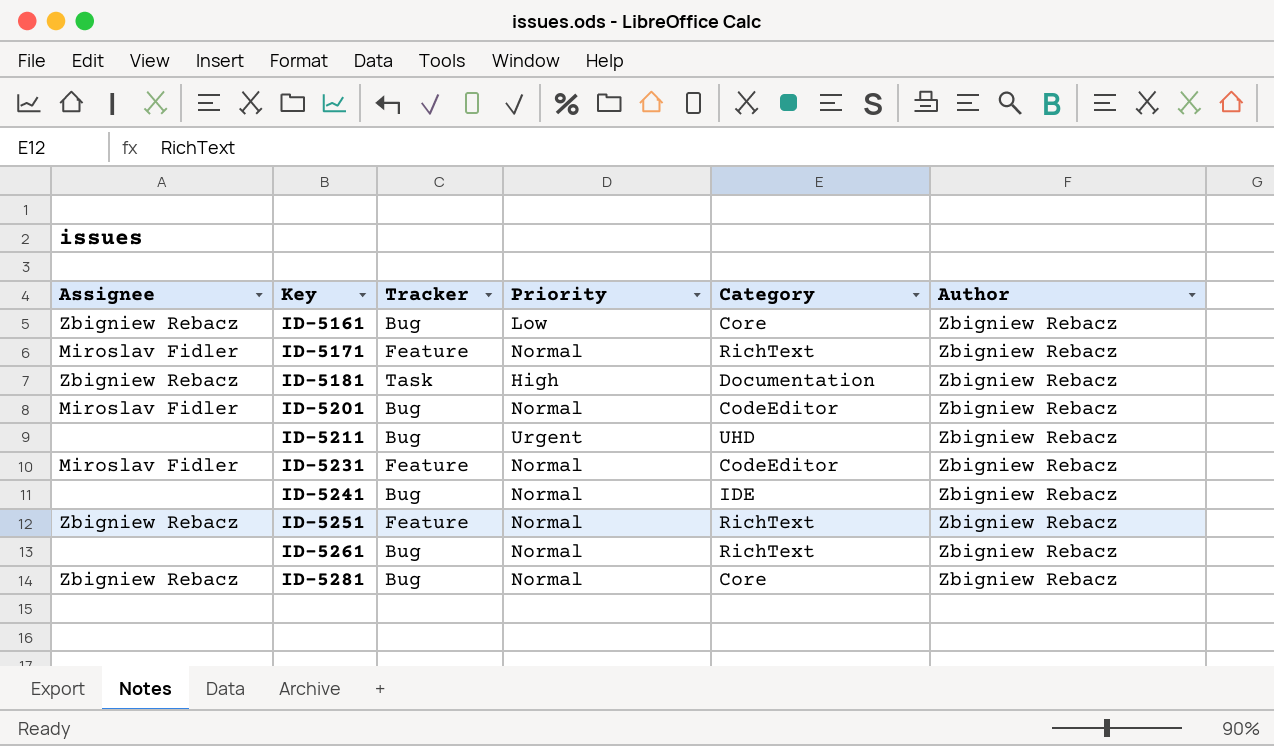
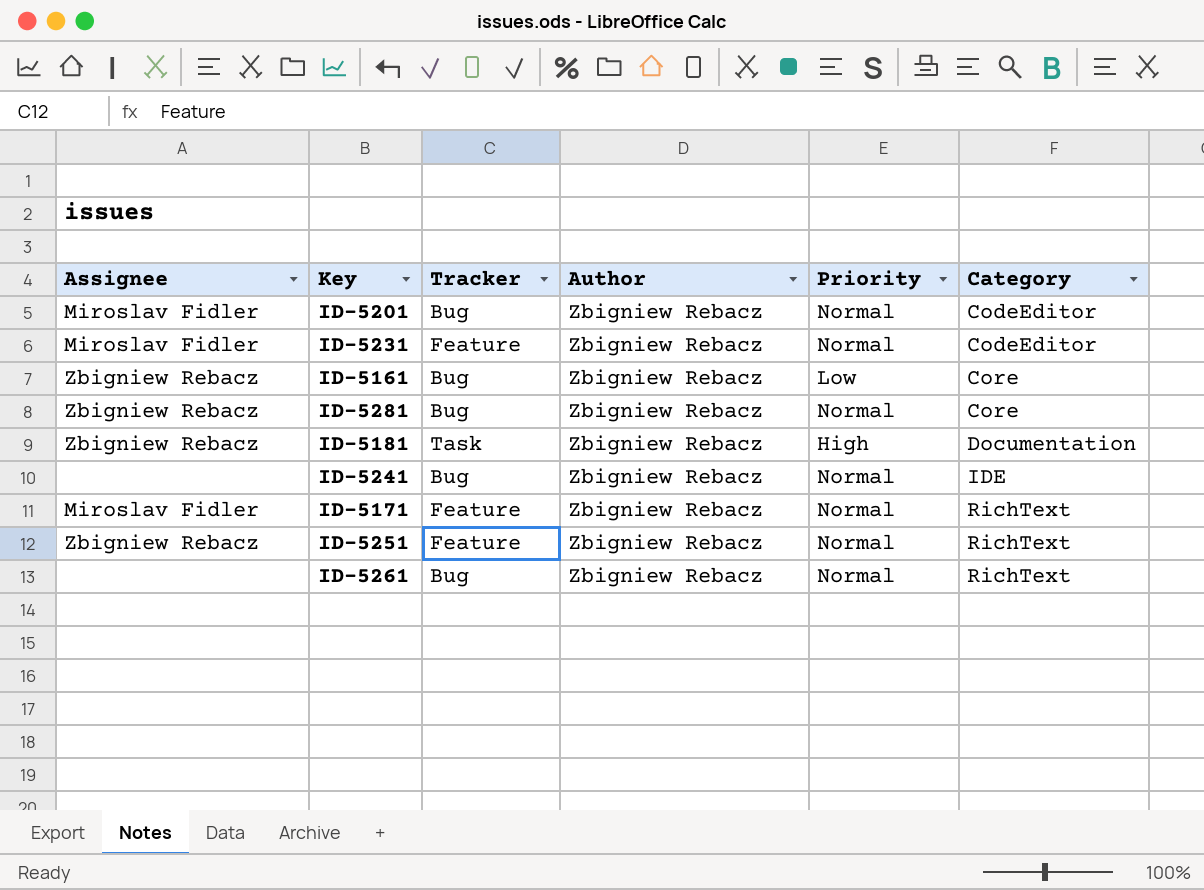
row order: Key ascending -> Category ascending
column Author | position: 6 -> 4
row ID-5211: none | Bug | Urgent | UHD | Zbigniew Rebacz -> none

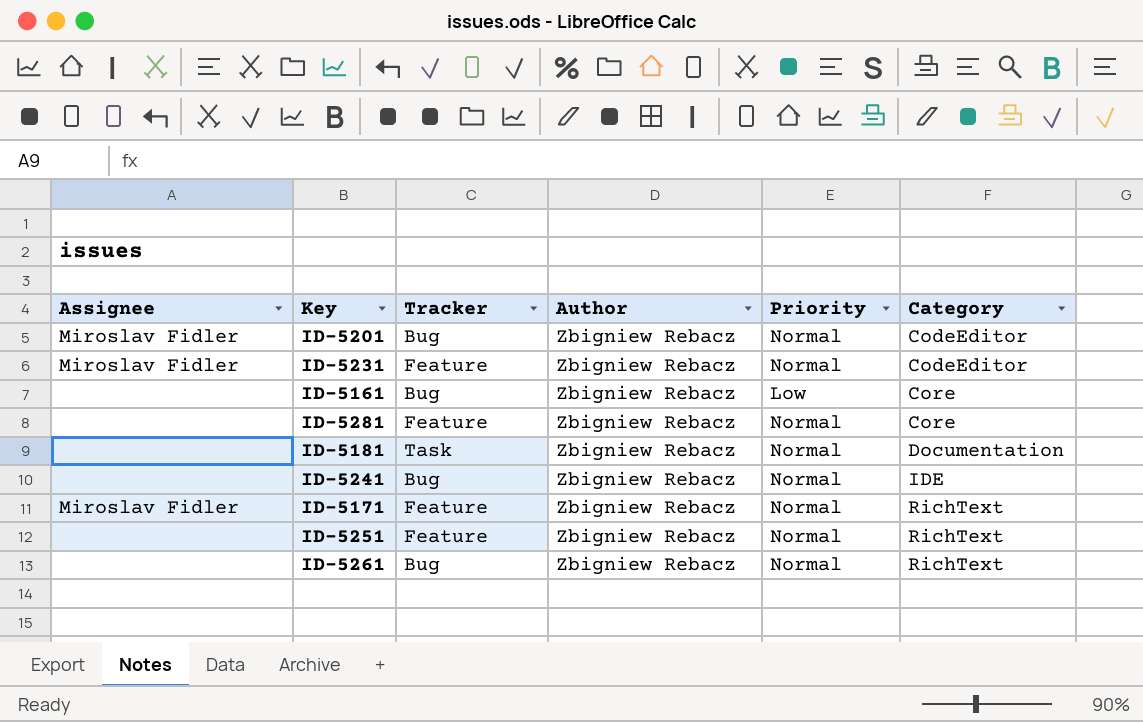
ID-5161 | Assignee: Zbigniew Rebacz -> none
ID-5281 | Assignee: Zbigniew Rebacz -> none
ID-5281 | Tracker: Bug -> Feature
ID-5181 | Assignee: Zbigniew Rebacz -> none
ID-5181 | Priority: High -> Normal
ID-5251 | Assignee: Zbigniew Rebacz -> none

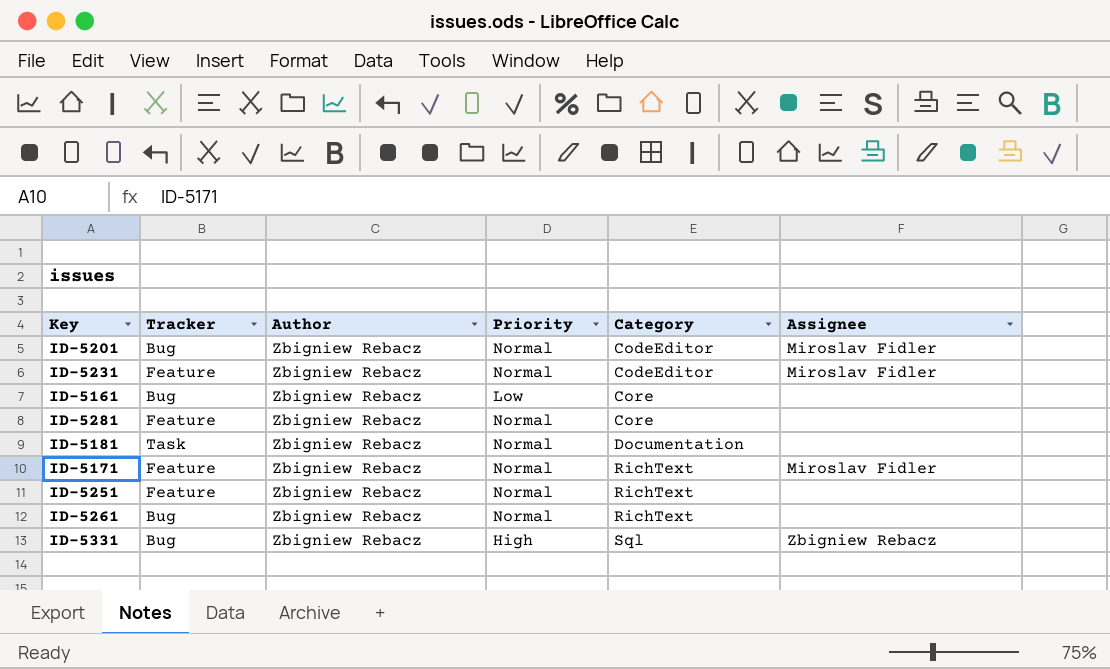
column Assignee | position: 1 -> 6
row ID-5241: none | Bug | Zbigniew Rebacz | Normal | IDE -> none
row ID-5331: none -> Bug | Zbigniew Rebacz | High | Sql | Zbigniew Rebacz

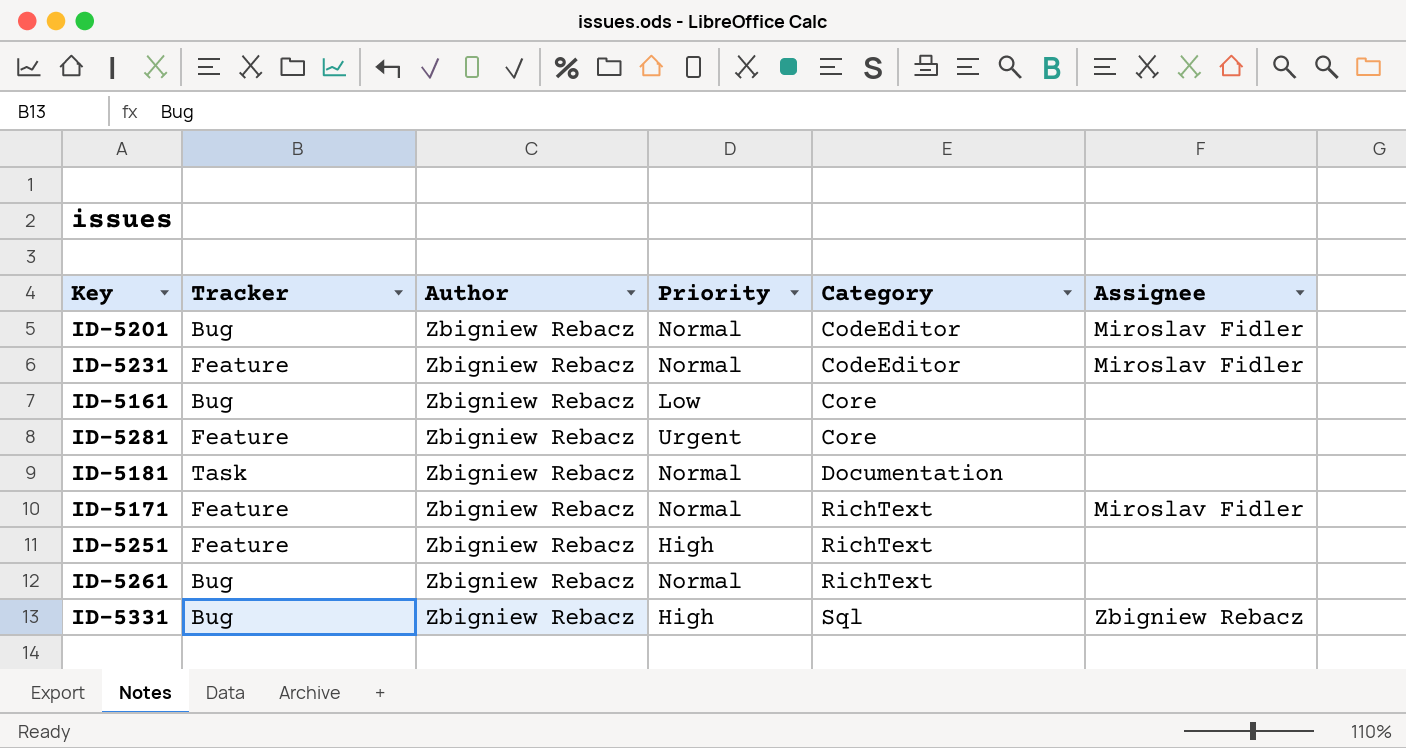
ID-5281 | Priority: Normal -> Urgent
ID-5251 | Priority: Normal -> High

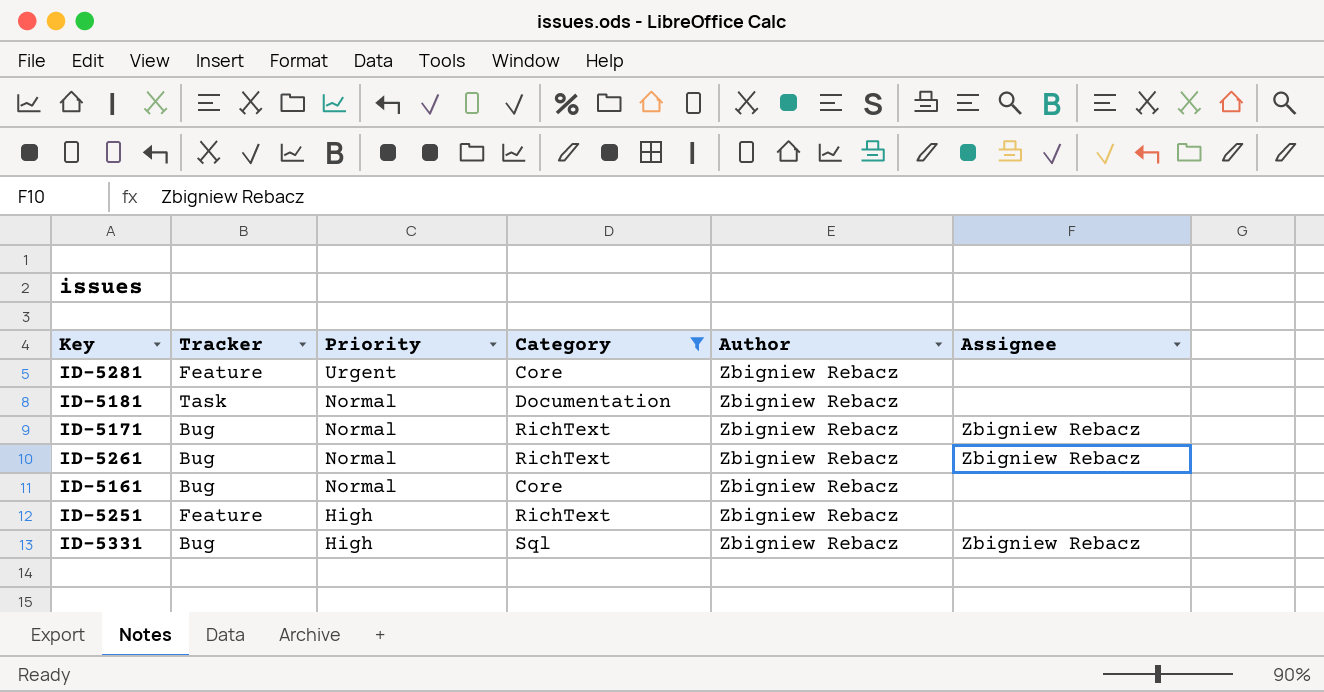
filter: none -> Category != CodeEditor
row order: Category ascending -> Priority descending
column Author | position: 3 -> 5
ID-5171 | Tracker: Feature -> Bug
ID-5171 | Assignee: Miroslav Fidler -> Zbigniew Rebacz
ID-5261 | Assignee: none -> Zbigniew Rebacz
ID-5161 | Priority: Low -> Normal

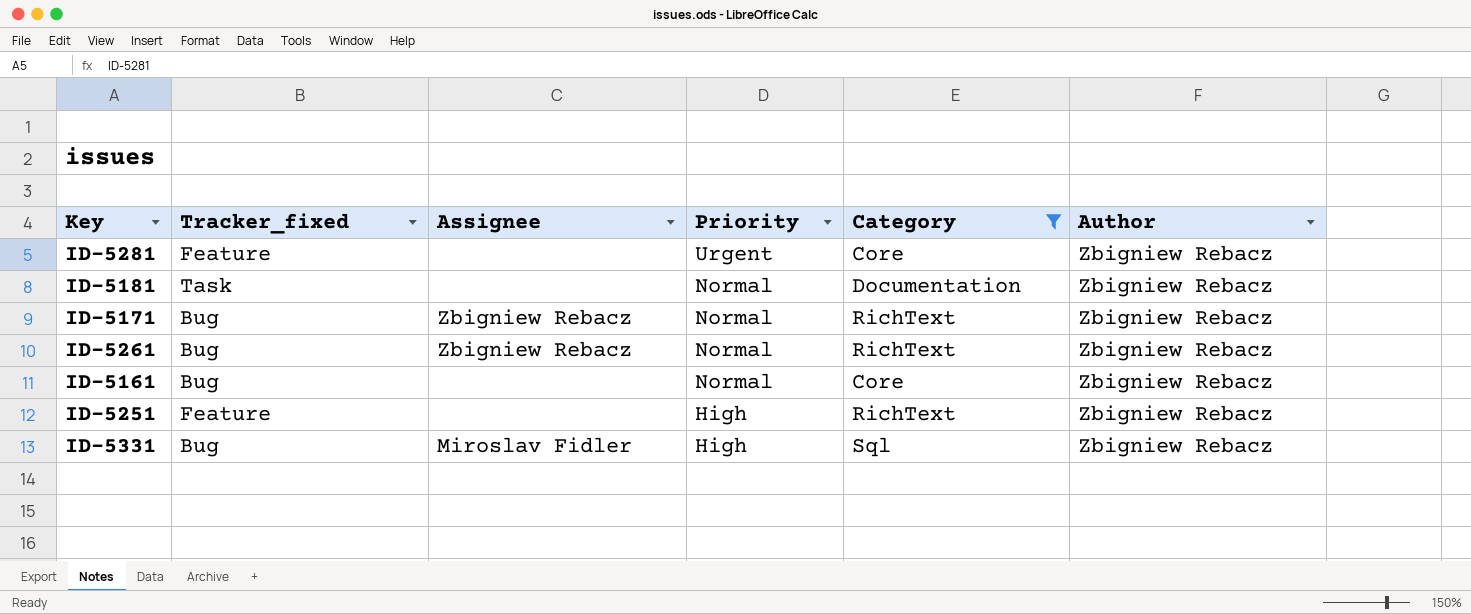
column name: Tracker -> Tracker_fixed
column Assignee | position: 6 -> 3
ID-5331 | Assignee: Zbigniew Rebacz -> Miroslav Fidler

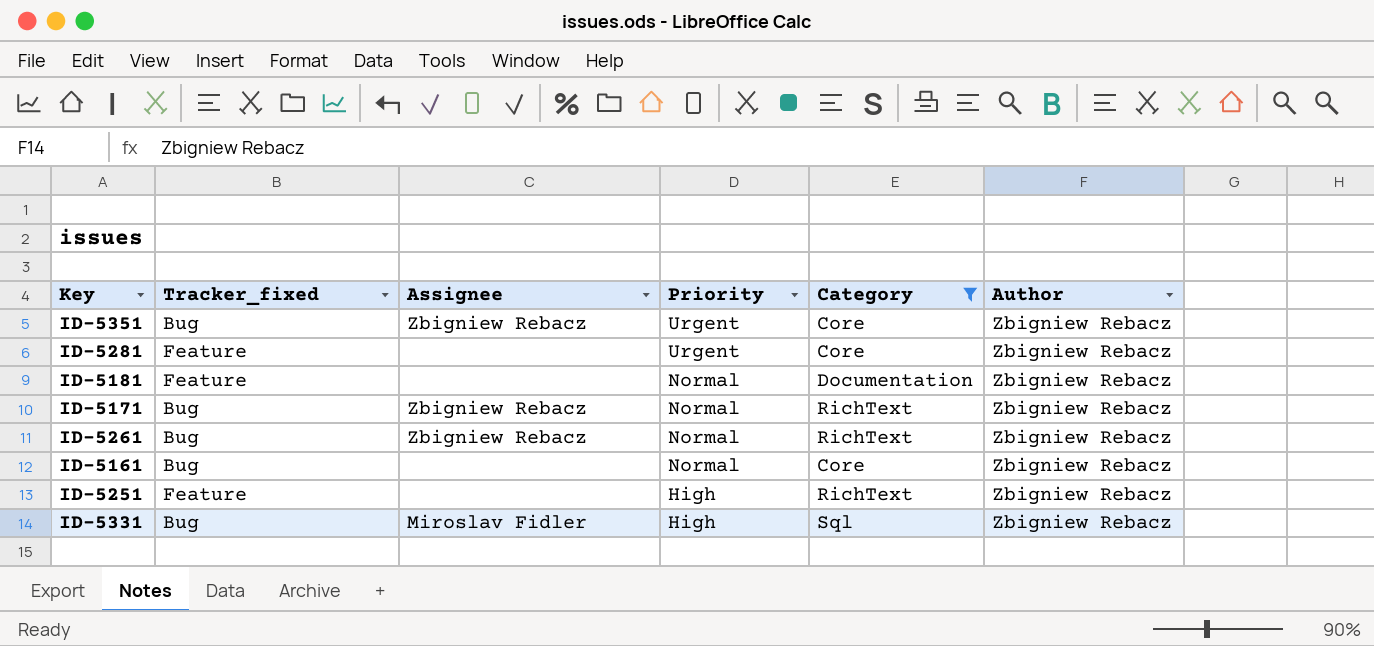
row ID-5351: none -> Bug | Zbigniew Rebacz | Urgent | Core | Zbigniew Rebacz
ID-5181 | Tracker_fixed: Task -> Feature

